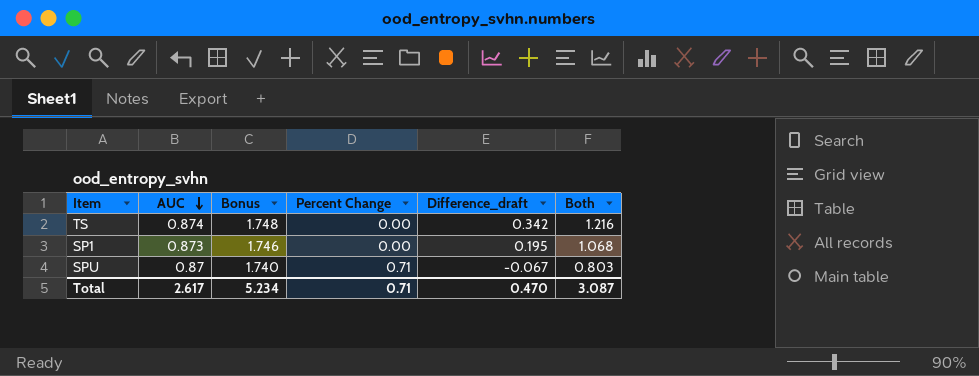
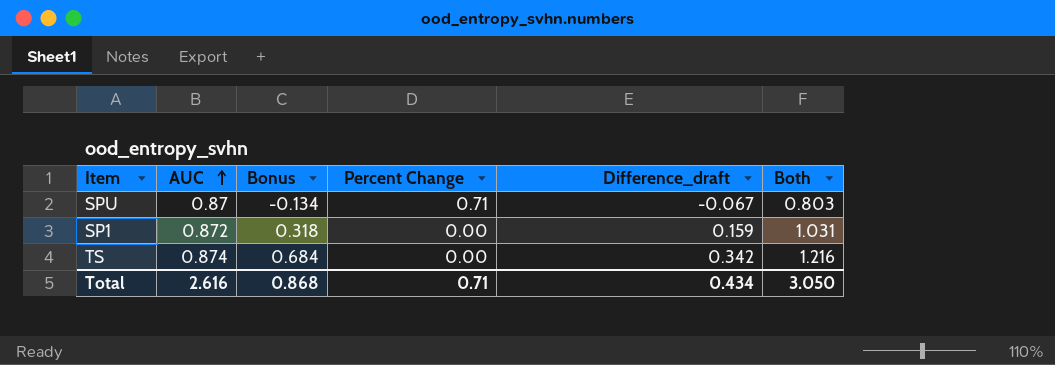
row order: AUC descending -> AUC ascending
column Bonus | formula: [AUC] * 2 -> [Difference_draft] * 2
SP1 | AUC: 0.873 -> 0.872
SP1 | Difference_draft: 0.195 -> 0.159
SP1 | Both: 1.068 -> 1.031
Total | AUC: 2.617 -> 2.616
Total | Bonus: 5.234 -> 0.868
Total | Difference_draft: 0.470 -> 0.434
Total | Both: 3.087 -> 3.050

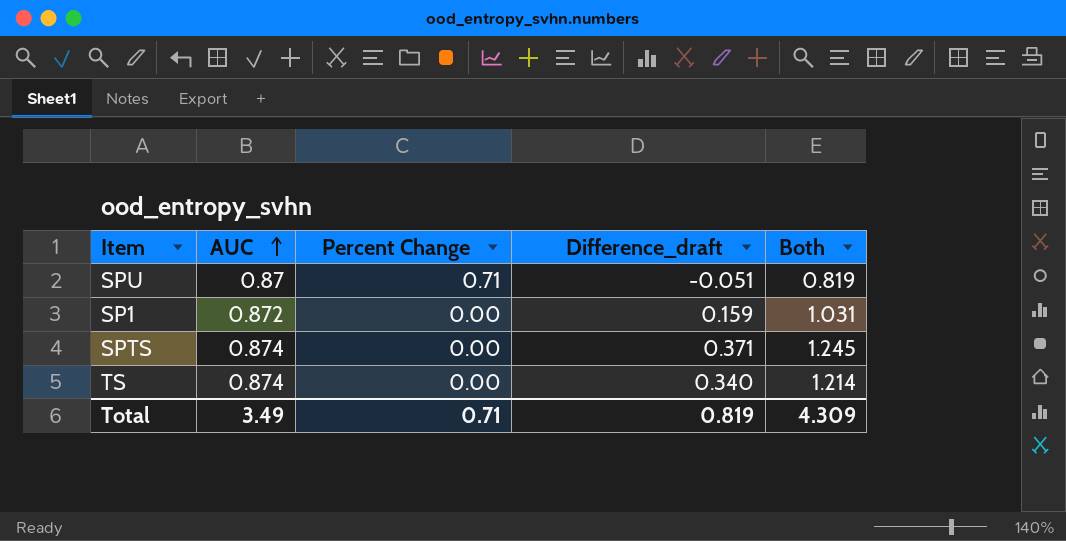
column Bonus | formula: [Difference_draft] * 2 -> none
SPU | Difference_draft: -0.067 -> -0.051
SPU | Both: 0.803 -> 0.819
row SPTS: none -> 0.874 | 0.00 | 0.371 | 1.245
TS | Difference_draft: 0.342 -> 0.340
TS | Both: 1.216 -> 1.214
Total | AUC: 2.616 -> 3.49
Total | Difference_draft: 0.434 -> 0.819
Total | Both: 3.050 -> 4.309

